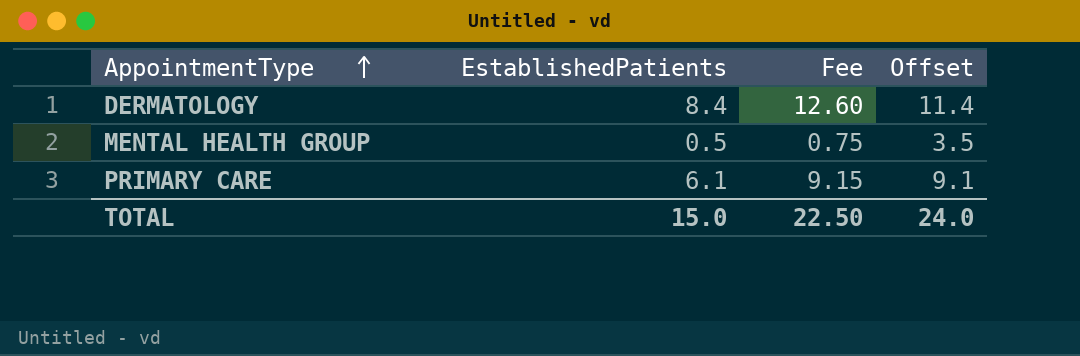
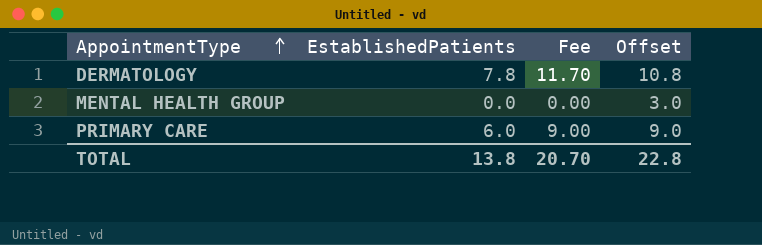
DERMATOLOGY | EstablishedPatients: 8.4 -> 7.8
DERMATOLOGY | Fee: 12.60 -> 11.70
DERMATOLOGY | Offset: 11.4 -> 10.8
MENTAL HEALTH GROUP | EstablishedPatients: 0.5 -> 0.0
MENTAL HEALTH GROUP | Fee: 0.75 -> 0.00
MENTAL HEALTH GROUP | Offset: 3.5 -> 3.0
PRIMARY CARE | EstablishedPatients: 6.1 -> 6.0
PRIMARY CARE | Fee: 9.15 -> 9.00
PRIMARY CARE | Offset: 9.1 -> 9.0
TOTAL | EstablishedPatients: 15.0 -> 13.8
TOTAL | Fee: 22.50 -> 20.70
TOTAL | Offset: 24.0 -> 22.8

